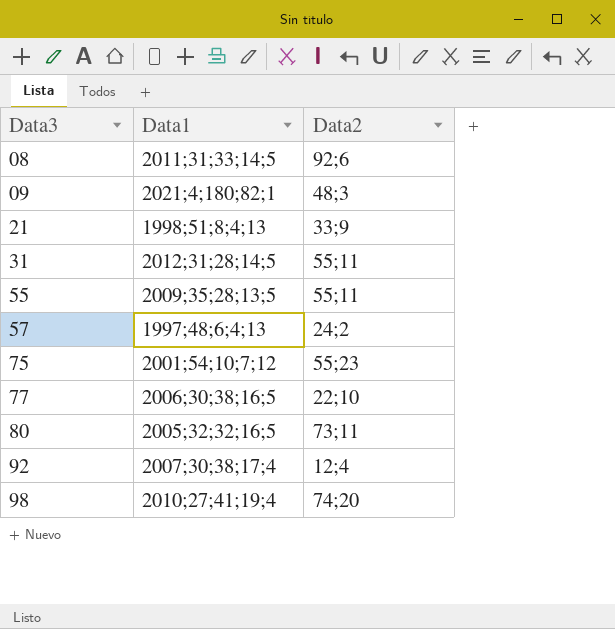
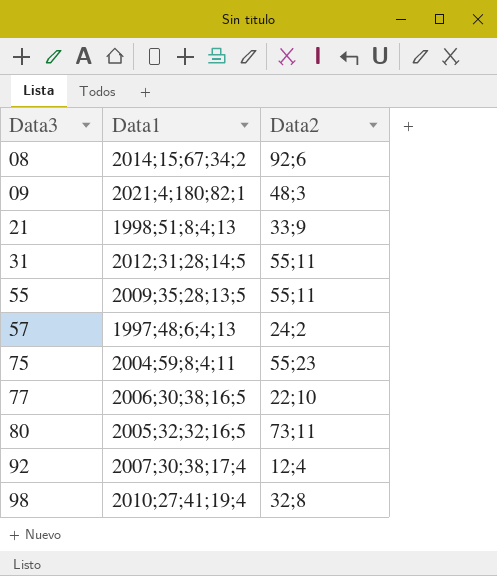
08 | Data1: 2011;31;33;14;5 -> 2014;15;67;34;2
75 | Data1: 2001;54;10;7;12 -> 2004;59;8;4;11
98 | Data2: 74;20 -> 32;8

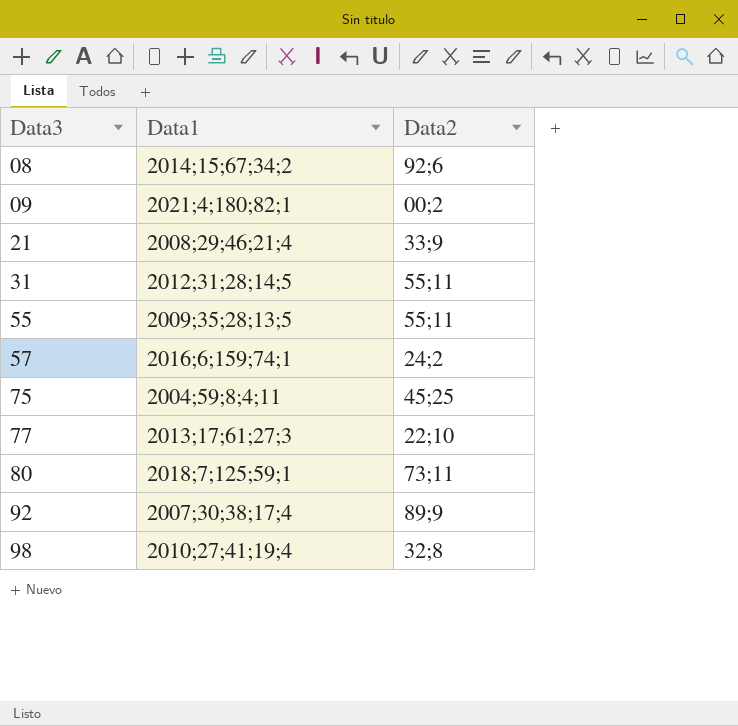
09 | Data2: 48;3 -> 00;2
21 | Data1: 1998;51;8;4;13 -> 2008;29;46;21;4
57 | Data1: 1997;48;6;4;13 -> 2016;6;159;74;1
75 | Data2: 55;23 -> 45;25
77 | Data1: 2006;30;38;16;5 -> 2013;17;61;27;3
80 | Data1: 2005;32;32;16;5 -> 2018;7;125;59;1
92 | Data2: 12;4 -> 89;9

